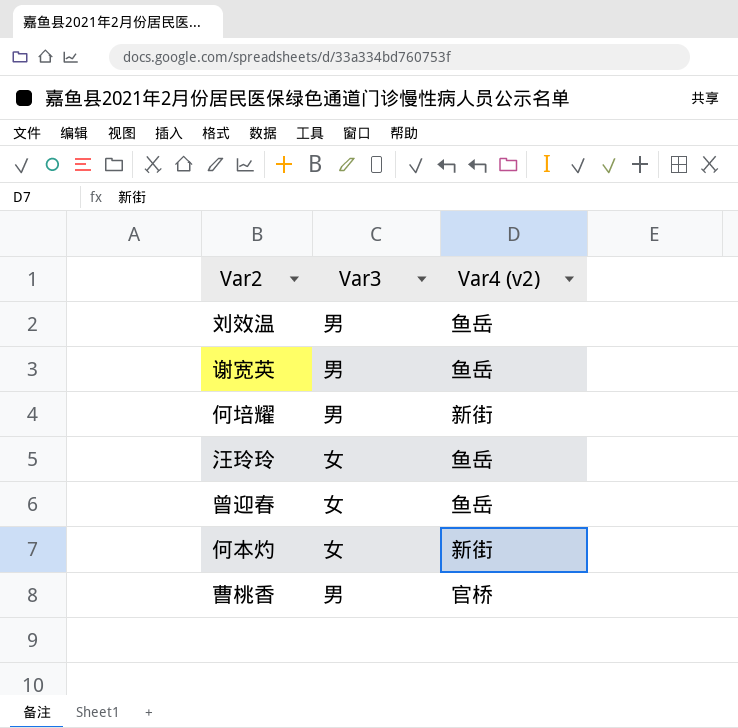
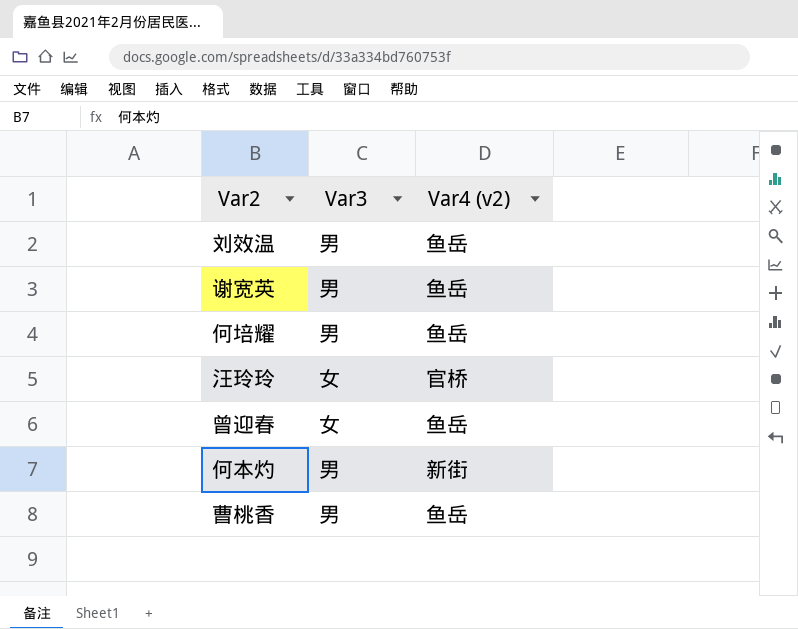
何培耀 | Var4 (v2): 新街 -> 鱼岳
汪玲玲 | Var4 (v2): 鱼岳 -> 官桥
何本灼 | Var3: 女 -> 男
曹桃香 | Var4 (v2): 官桥 -> 鱼岳

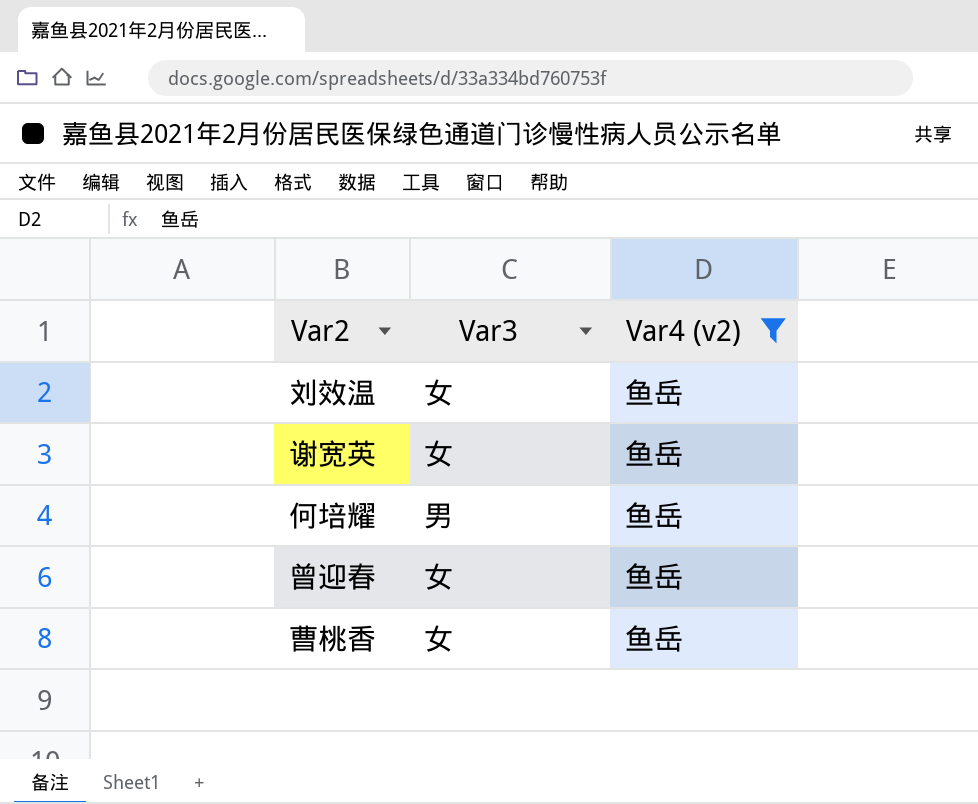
filter: none -> Var4 (v2) = 鱼岳
刘效温 | Var3: 男 -> 女
谢宽英 | Var3: 男 -> 女
曹桃香 | Var3: 男 -> 女

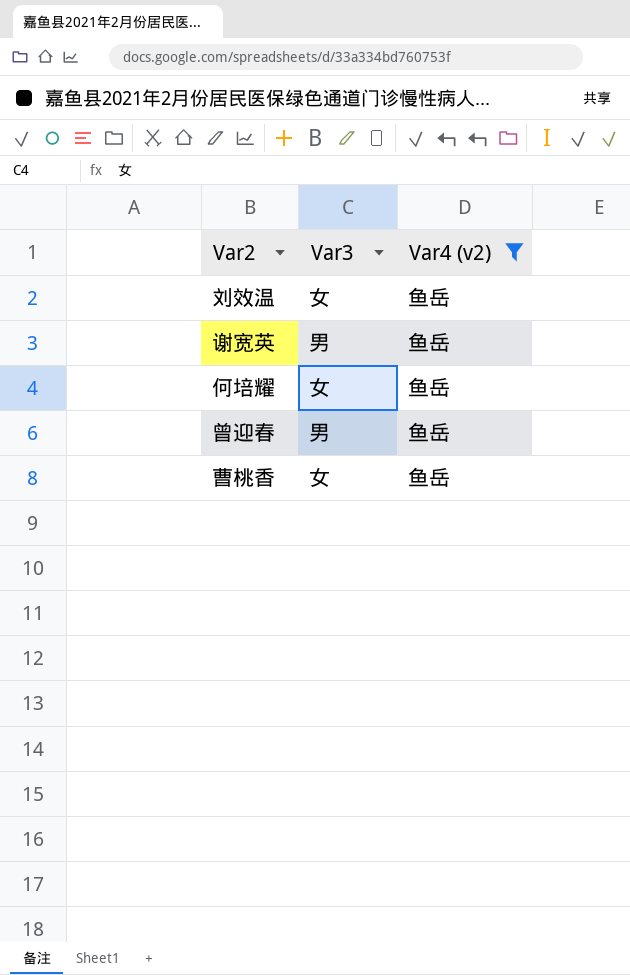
谢宽英 | Var3: 女 -> 男
何培耀 | Var3: 男 -> 女
曾迎春 | Var3: 女 -> 男

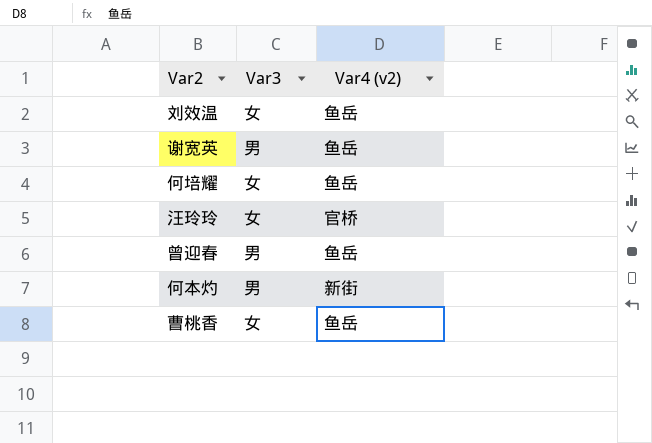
filter: Var4 (v2) = 鱼岳 -> none

